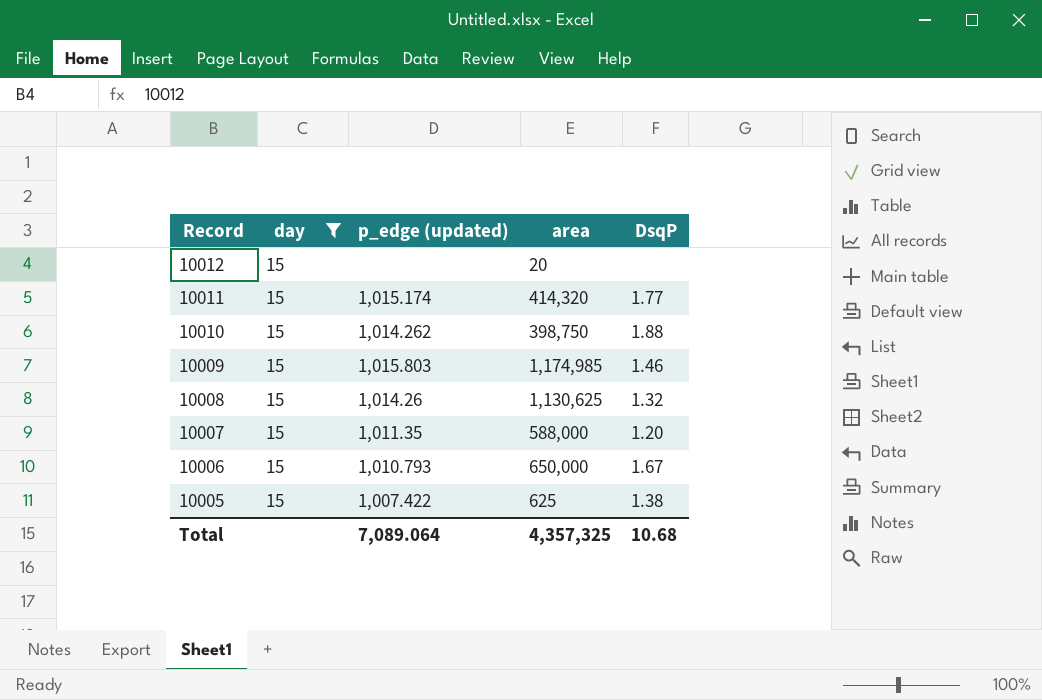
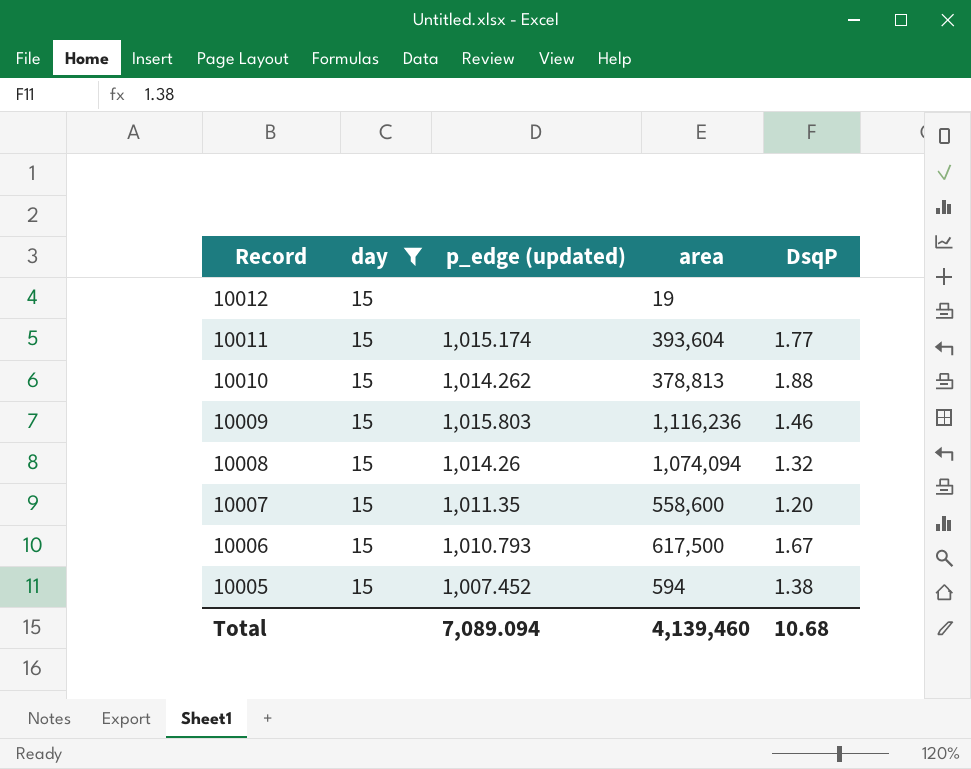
10012 | area: 20 -> 19
10011 | area: 414,320 -> 393,604
10010 | area: 398,750 -> 378,813
10009 | area: 1,174,985 -> 1,116,236
10008 | area: 1,130,625 -> 1,074,094
10007 | area: 588,000 -> 558,600
10006 | area: 650,000 -> 617,500
10005 | p_edge (updated): 1,007.422 -> 1,007.452
10005 | area: 625 -> 594
Total | p_edge (updated): 7,089.064 -> 7,089.094
Total | area: 4,357,325 -> 4,139,460

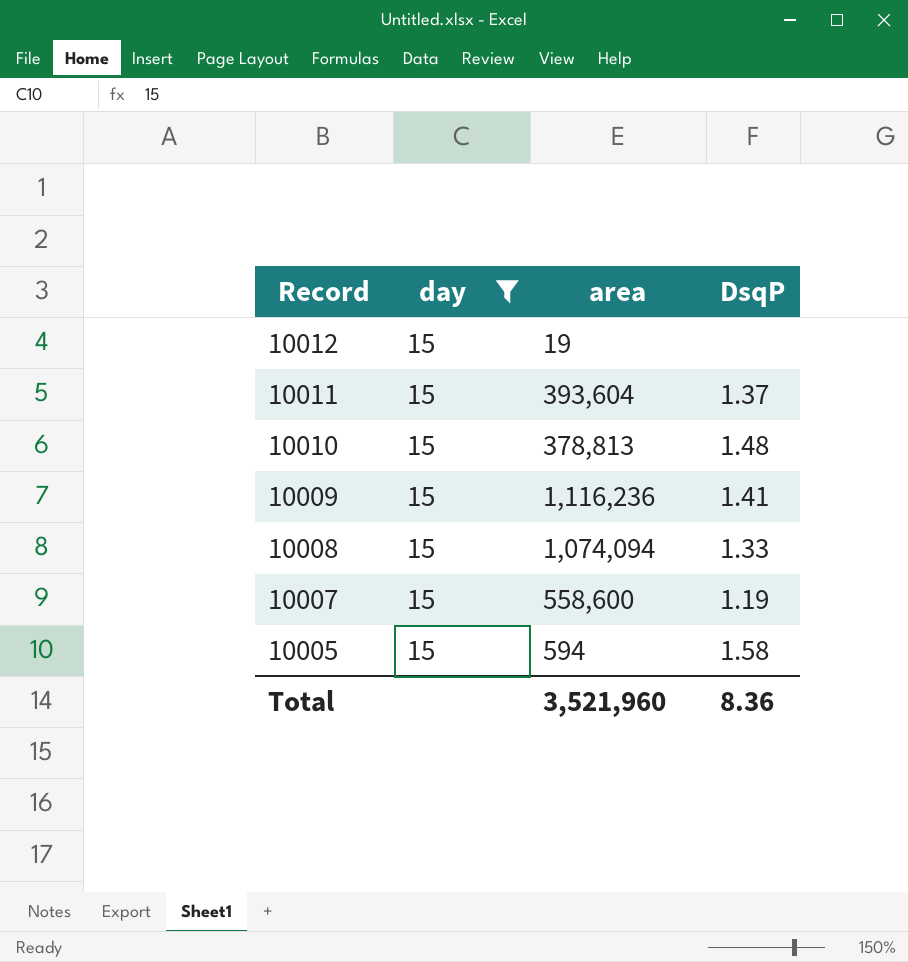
column p_edge (updated) | position: 3 -> none
row 10006: 15 | 1,010.793 | 617,500 | 1.67 -> none
10011 | DsqP: 1.77 -> 1.37
10010 | DsqP: 1.88 -> 1.48
10009 | DsqP: 1.46 -> 1.41
10008 | DsqP: 1.32 -> 1.33
10007 | DsqP: 1.20 -> 1.19
10005 | DsqP: 1.38 -> 1.58
Total | area: 4,139,460 -> 3,521,960
Total | DsqP: 10.68 -> 8.36

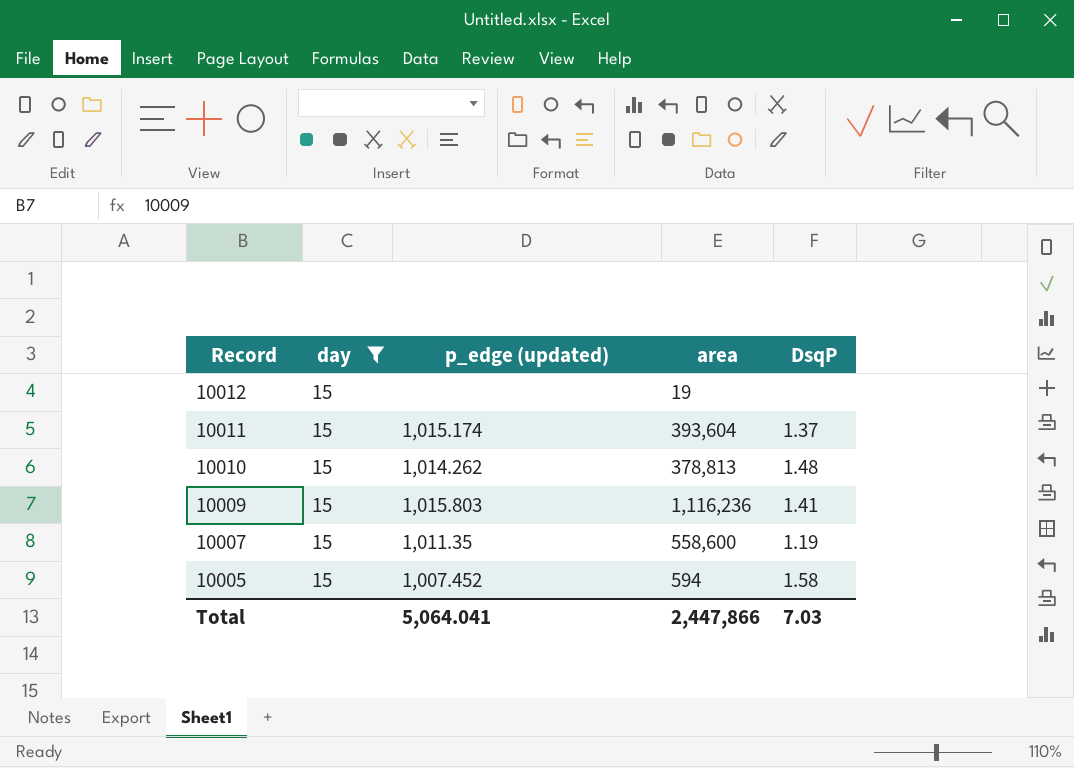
column p_edge (updated) | position: none -> 3
row 10008: 15 | 1,074,094 | 1.33 -> none
Total | area: 3,521,960 -> 2,447,866
Total | DsqP: 8.36 -> 7.03

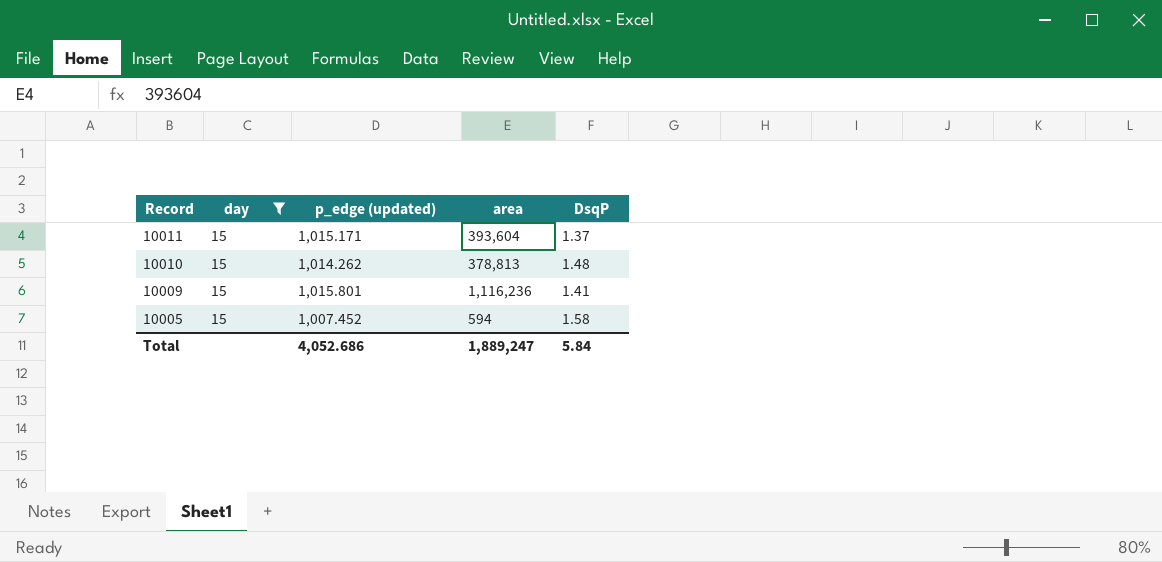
row 10012: 15 | none | 19 | none -> none
row 10007: 15 | 1,011.35 | 558,600 | 1.19 -> none
10011 | p_edge (updated): 1,015.174 -> 1,015.171
10009 | p_edge (updated): 1,015.803 -> 1,015.801
Total | p_edge (updated): 5,064.041 -> 4,052.686
Total | area: 2,447,866 -> 1,889,247
Total | DsqP: 7.03 -> 5.84

